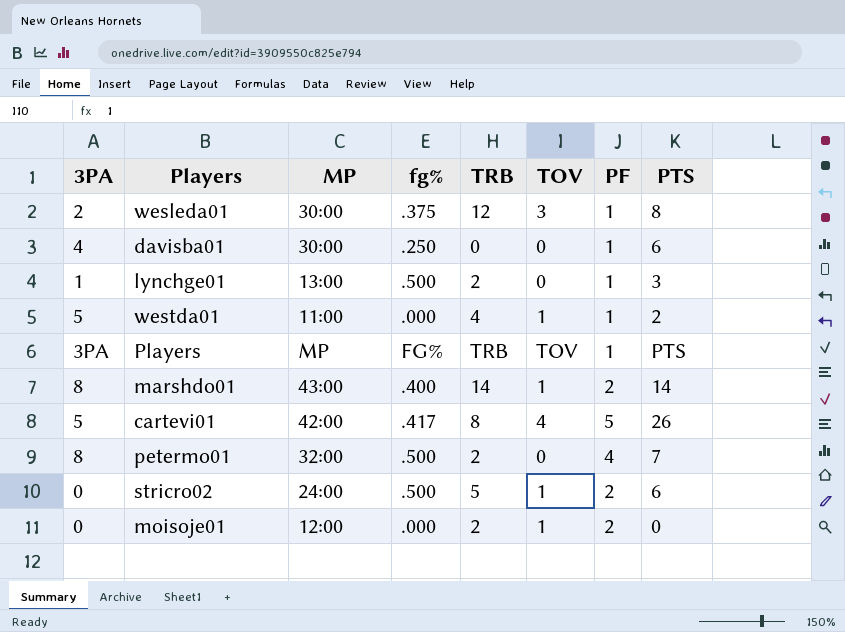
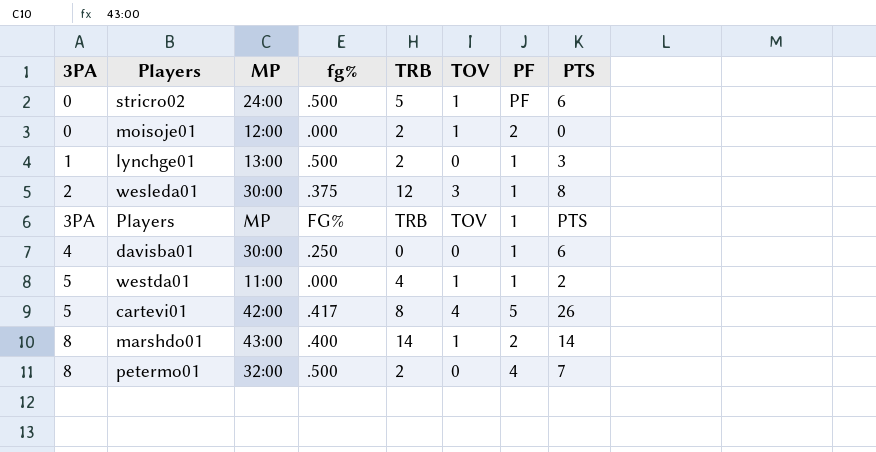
row order: none -> 3PA ascending
stricro02 | PF: 2 -> PF

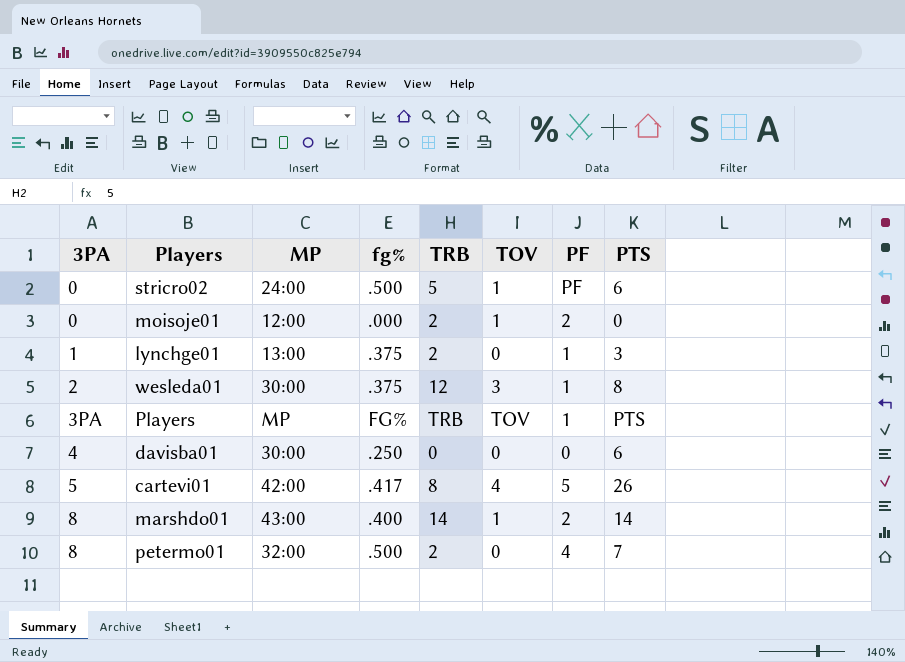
row westda01: 5 | 11:00 | .000 | 4 | 1 | 1 | 2 -> none
lynchge01 | fg%: .500 -> .375
davisba01 | PF: 1 -> 0

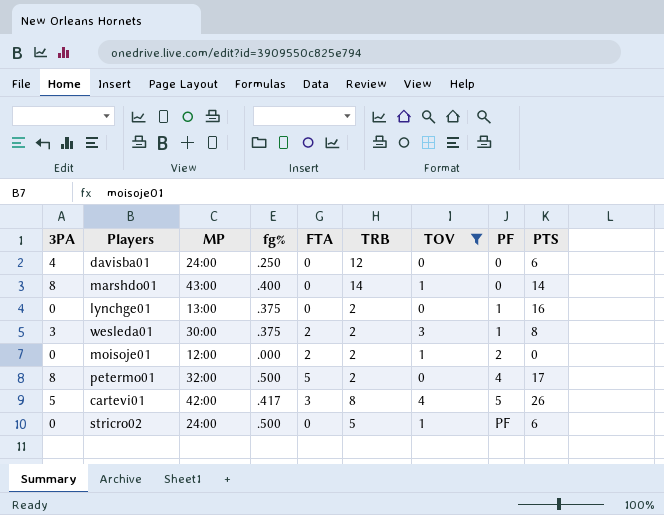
filter: none -> TOV != TOV
row order: 3PA ascending -> PF ascending
column FTA | position: none -> 5
davisba01 | MP: 30:00 -> 24:00
davisba01 | TRB: 0 -> 12
marshdo01 | PF: 2 -> 0
lynchge01 | 3PA: 1 -> 0
lynchge01 | PTS: 3 -> 16
wesleda01 | 3PA: 2 -> 3
wesleda01 | TRB: 12 -> 2
petermo01 | PTS: 7 -> 17

